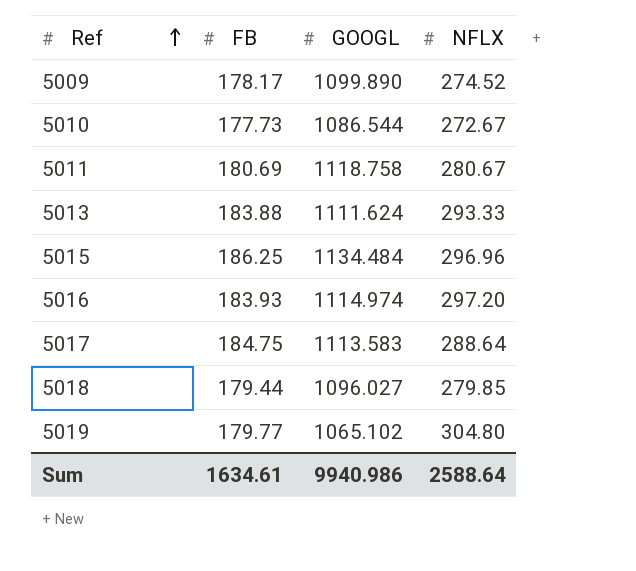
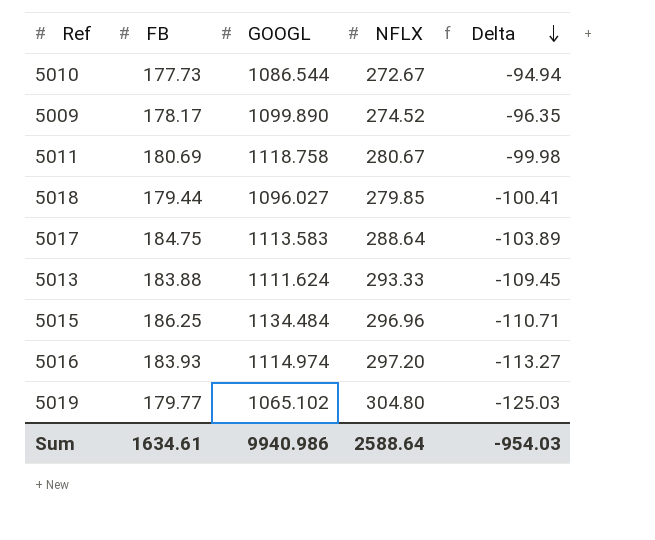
row order: Ref ascending -> Delta descending
column Delta | formula: none -> [FB] - [NFLX]

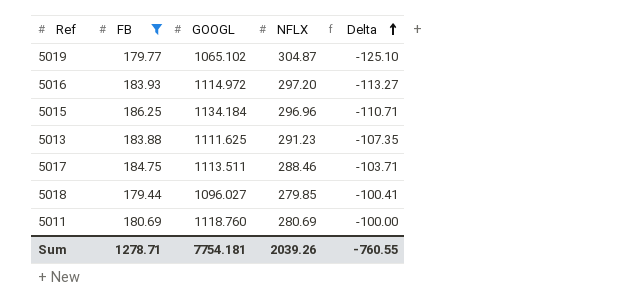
filter: none -> FB >= 179.44
row order: Delta descending -> Delta ascending
5019 | NFLX: 304.80 -> 304.87
5019 | Delta: -125.03 -> -125.10
5016 | GOOGL: 1114.974 -> 1114.972
5015 | GOOGL: 1134.484 -> 1134.184
5013 | GOOGL: 1111.624 -> 1111.625
5013 | NFLX: 293.33 -> 291.23
5013 | Delta: -109.45 -> -107.35
5017 | GOOGL: 1113.583 -> 1113.511
5017 | NFLX: 288.64 -> 288.46
5017 | Delta: -103.89 -> -103.71
5011 | GOOGL: 1118.758 -> 1118.760
5011 | NFLX: 280.67 -> 280.69
5011 | Delta: -99.98 -> -100.00
Sum | FB: 1634.61 -> 1278.71
Sum | GOOGL: 9940.986 -> 7754.181
Sum | NFLX: 2588.64 -> 2039.26
Sum | Delta: -954.03 -> -760.55

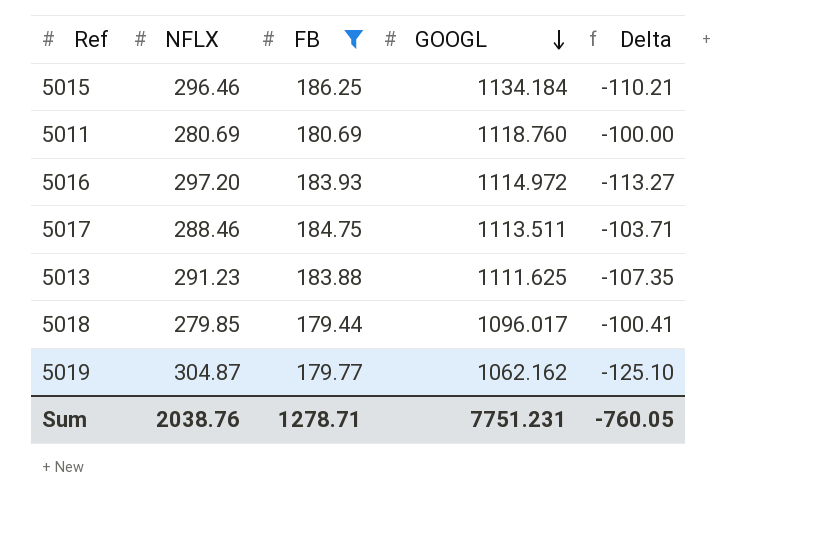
row order: Delta ascending -> GOOGL descending
column NFLX | position: 4 -> 2
5015 | NFLX: 296.96 -> 296.46
5015 | Delta: -110.71 -> -110.21
5018 | GOOGL: 1096.027 -> 1096.017
5019 | GOOGL: 1065.102 -> 1062.162
Sum | NFLX: 2039.26 -> 2038.76
Sum | GOOGL: 7754.181 -> 7751.231
Sum | Delta: -760.55 -> -760.05

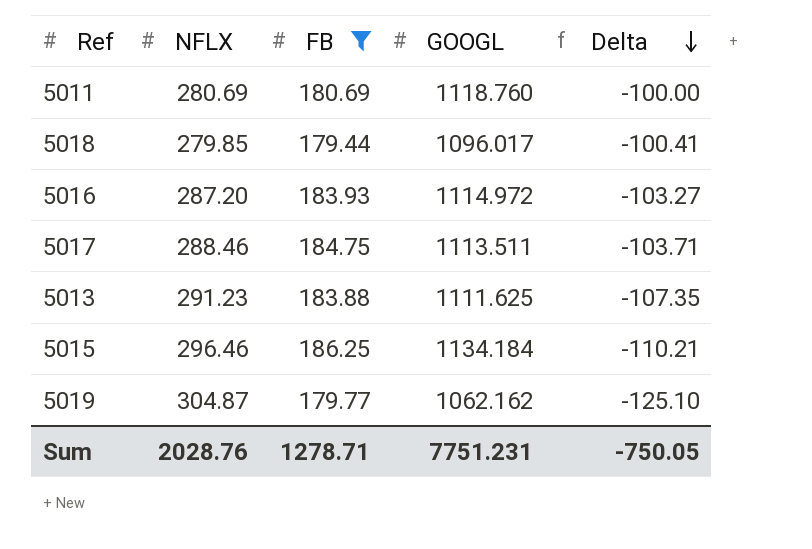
row order: GOOGL descending -> Delta descending
5016 | NFLX: 297.20 -> 287.20
5016 | Delta: -113.27 -> -103.27
Sum | NFLX: 2038.76 -> 2028.76
Sum | Delta: -760.05 -> -750.05

